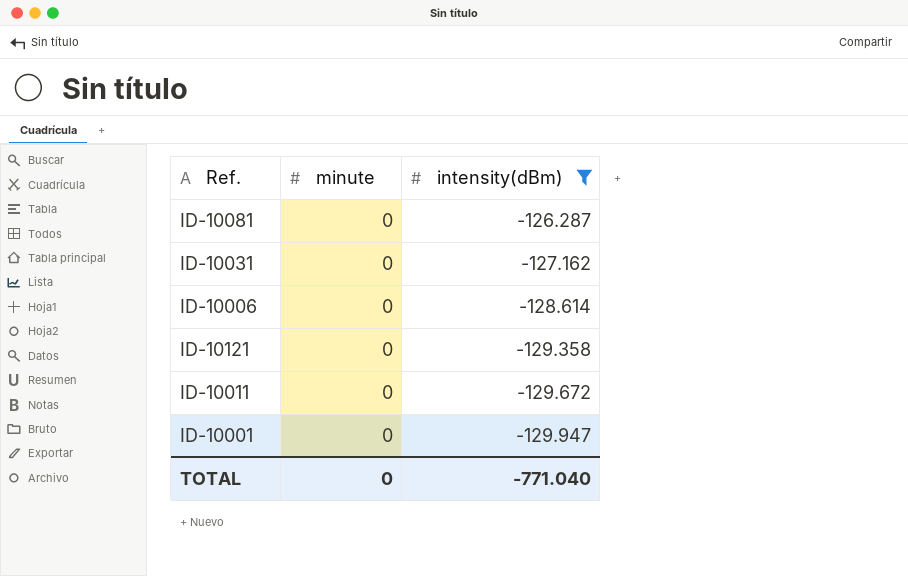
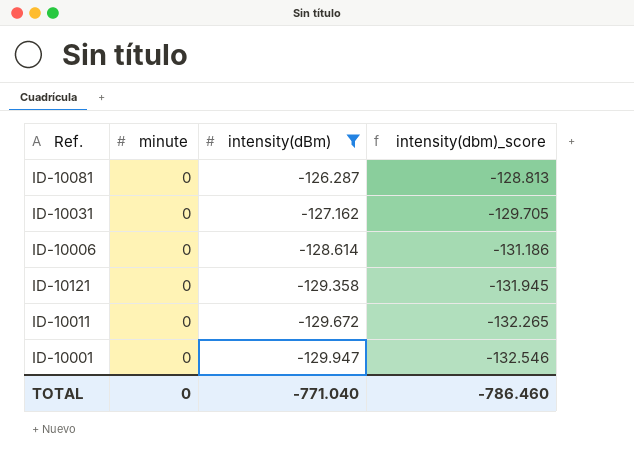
column intensity(dbm)_score | formula: none -> [intensity(dBm)] * 1.02

